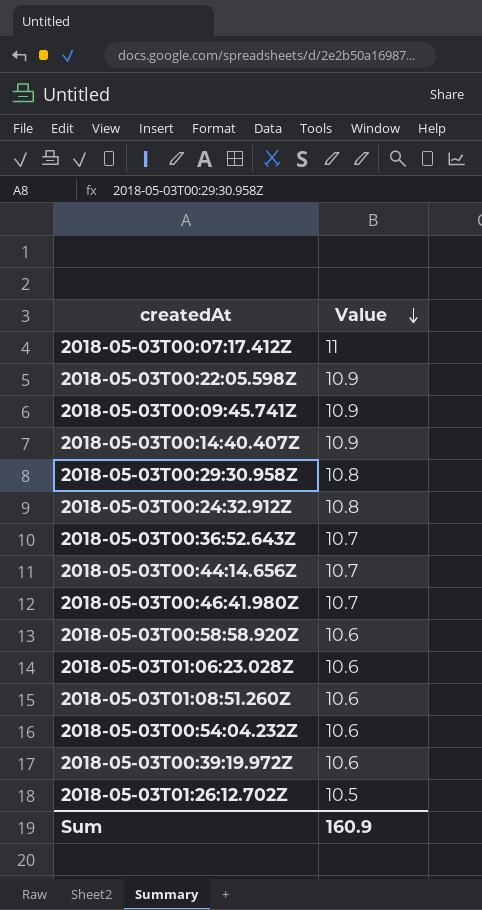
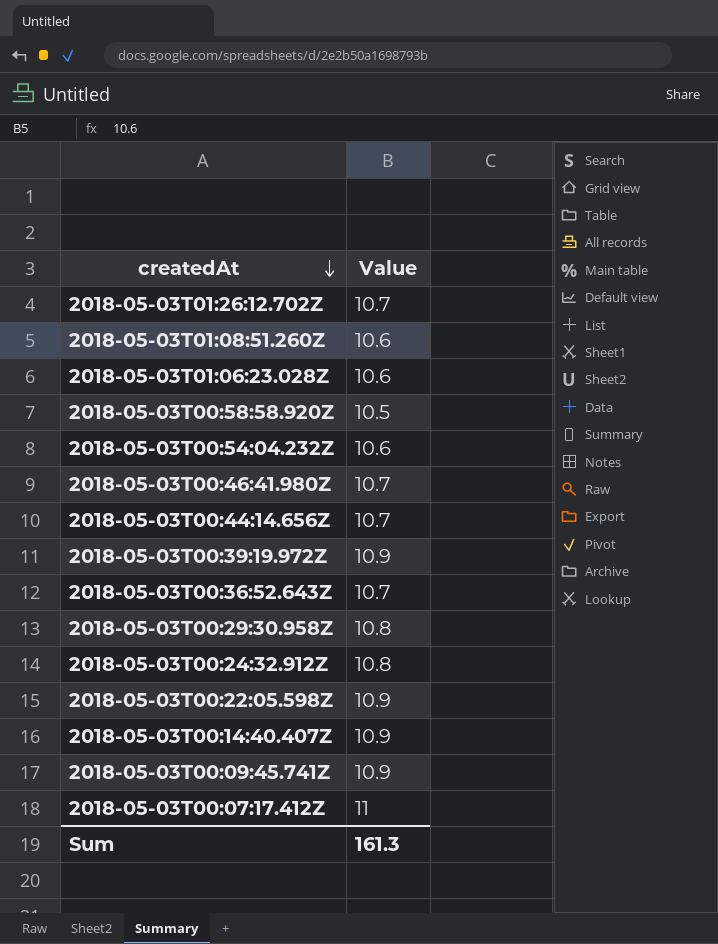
row order: Value descending -> createdAt descending
2018-05-03T01:26:12.702Z | Value: 10.5 -> 10.7
2018-05-03T00:58:58.920Z | Value: 10.6 -> 10.5
2018-05-03T00:39:19.972Z | Value: 10.6 -> 10.9
Sum | Value: 160.9 -> 161.3

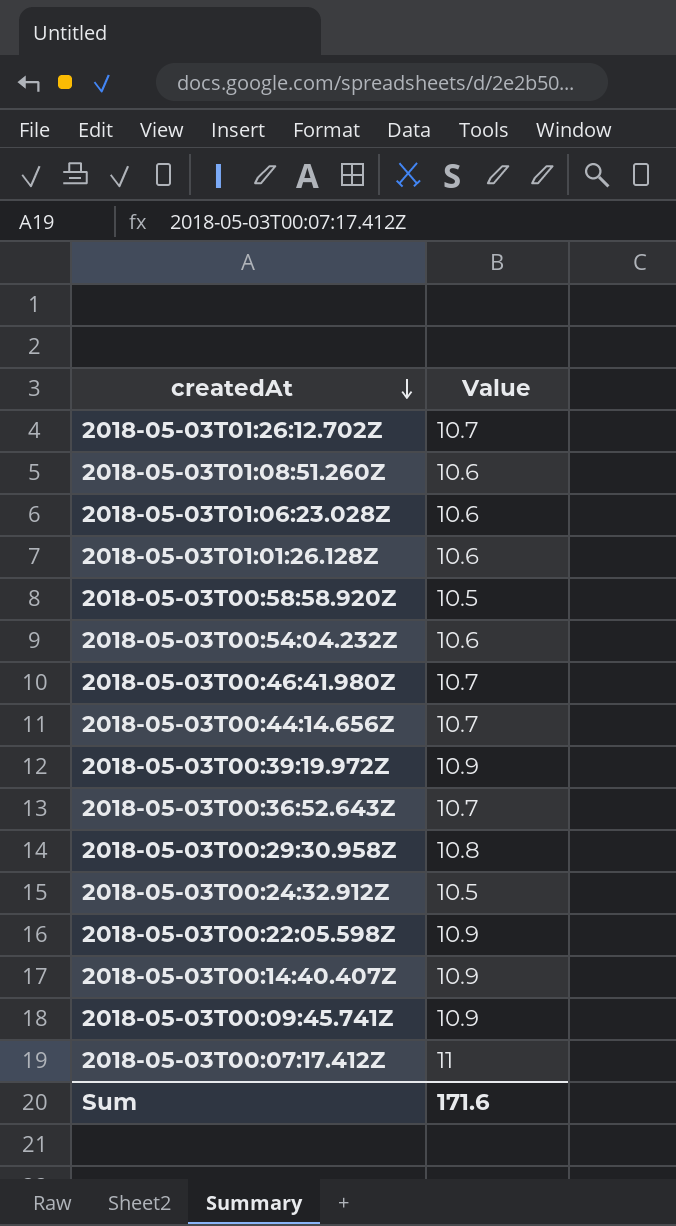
row 2018-05-03T01:01:26.128Z: none -> 10.6
2018-05-03T00:24:32.912Z | Value: 10.8 -> 10.5
Sum | Value: 161.3 -> 171.6

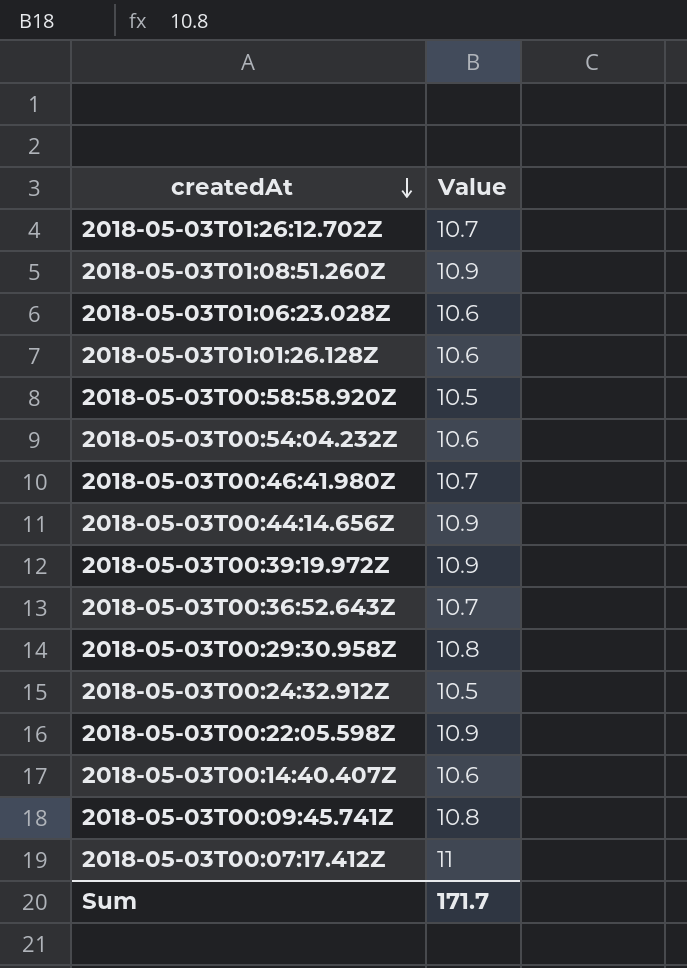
2018-05-03T01:08:51.260Z | Value: 10.6 -> 10.9
2018-05-03T00:44:14.656Z | Value: 10.7 -> 10.9
2018-05-03T00:14:40.407Z | Value: 10.9 -> 10.6
2018-05-03T00:09:45.741Z | Value: 10.9 -> 10.8
Sum | Value: 171.6 -> 171.7

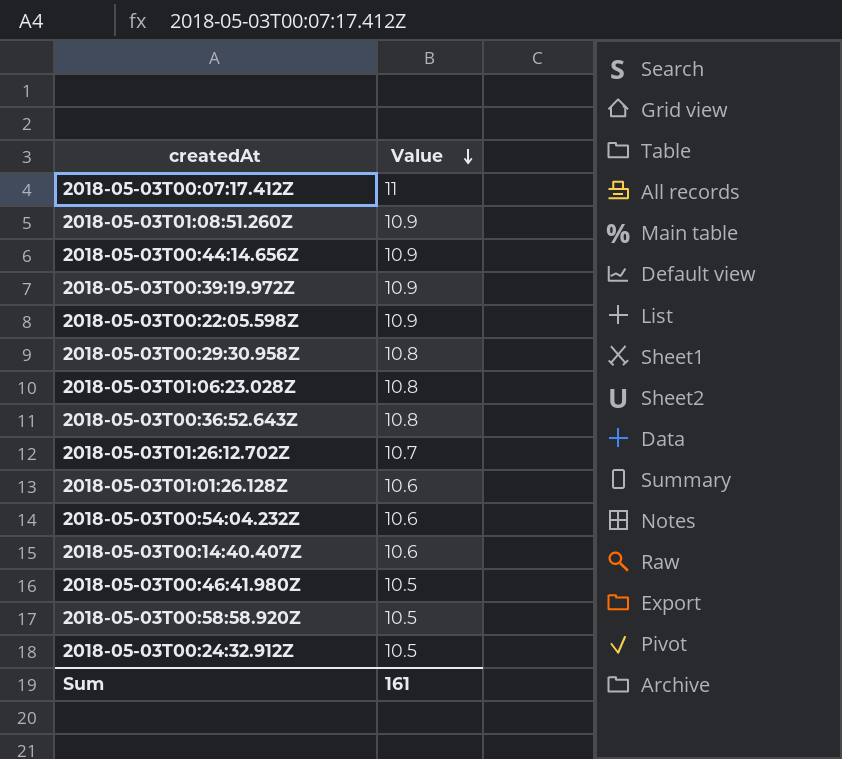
row order: createdAt descending -> Value descending
row 2018-05-03T00:09:45.741Z: 10.8 -> none
2018-05-03T01:06:23.028Z | Value: 10.6 -> 10.8
2018-05-03T00:36:52.643Z | Value: 10.7 -> 10.8
2018-05-03T00:46:41.980Z | Value: 10.7 -> 10.5
Sum | Value: 171.7 -> 161

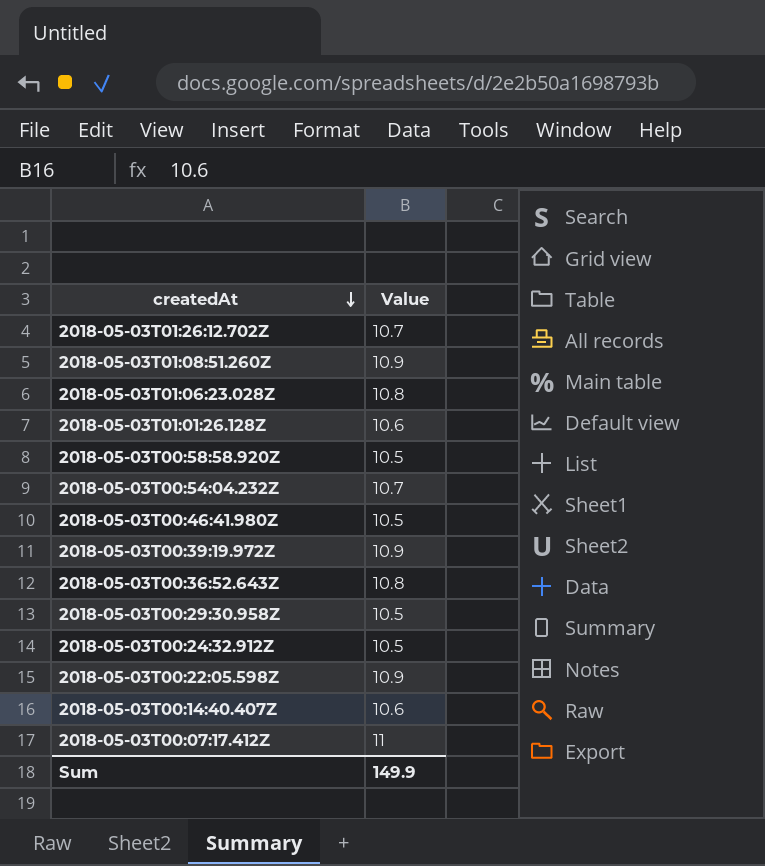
row order: Value descending -> createdAt descending
row 2018-05-03T00:44:14.656Z: 10.9 -> none
2018-05-03T00:54:04.232Z | Value: 10.6 -> 10.7
2018-05-03T00:29:30.958Z | Value: 10.8 -> 10.5
Sum | Value: 161 -> 149.9

